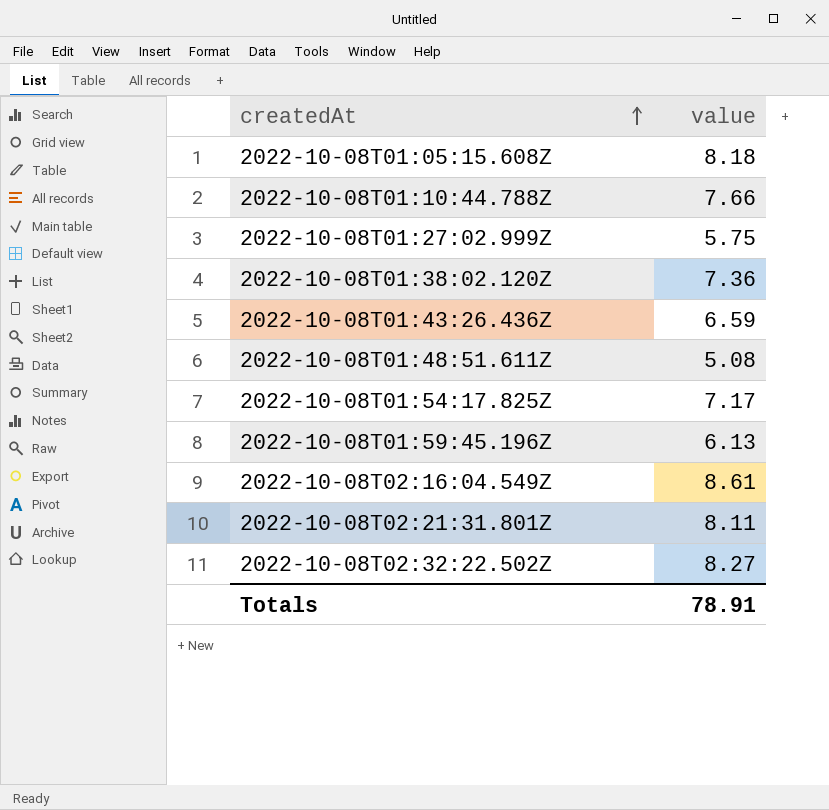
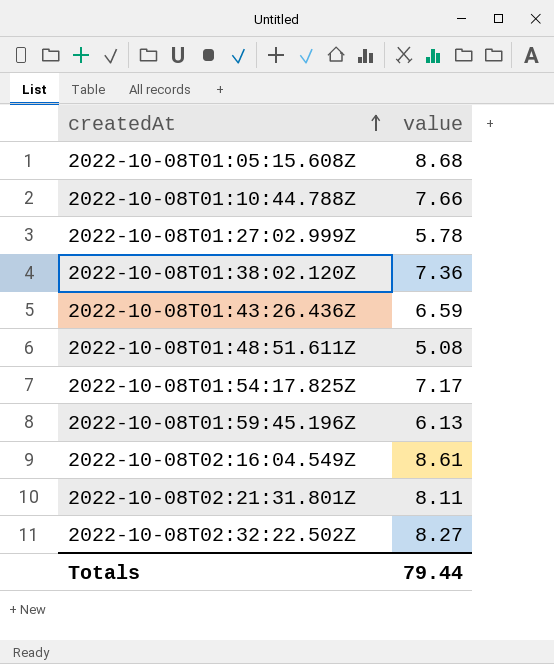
2022-10-08T01:05:15.608Z | value: 8.18 -> 8.68
2022-10-08T01:27:02.999Z | value: 5.75 -> 5.78
Totals | value: 78.91 -> 79.44

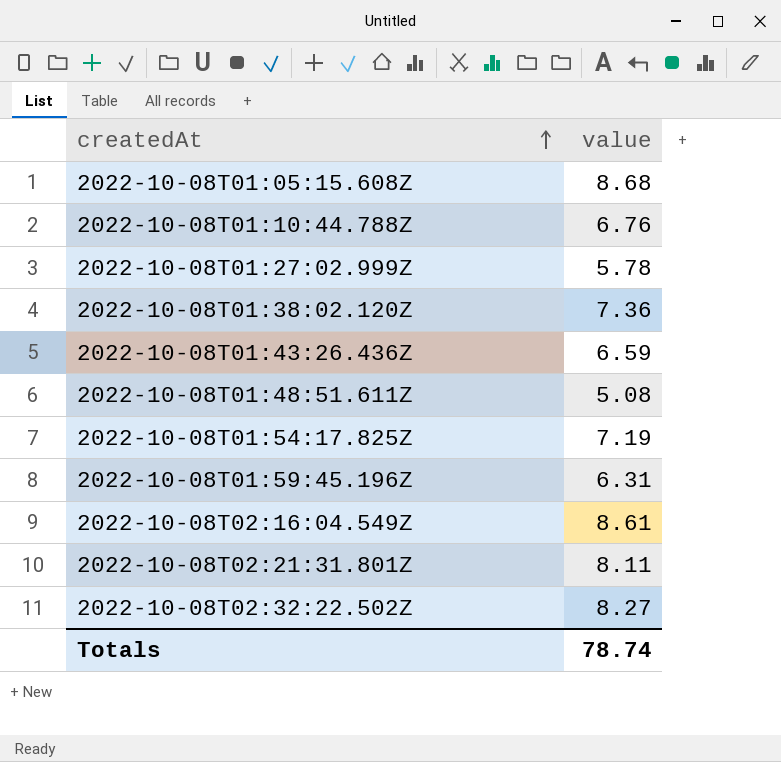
2022-10-08T01:10:44.788Z | value: 7.66 -> 6.76
2022-10-08T01:54:17.825Z | value: 7.17 -> 7.19
2022-10-08T01:59:45.196Z | value: 6.13 -> 6.31
Totals | value: 79.44 -> 78.74

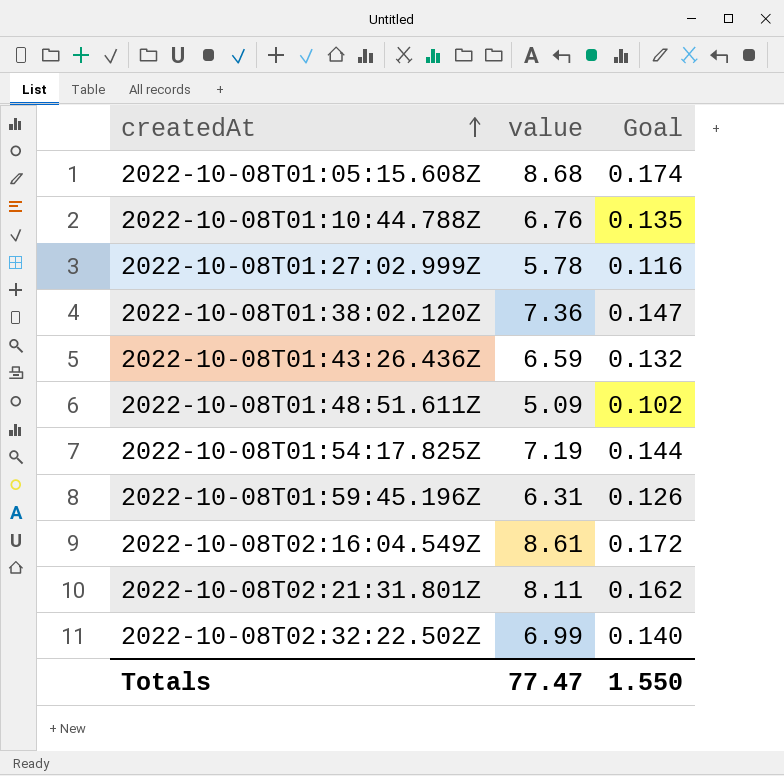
column Goal | formula: none -> [value] * 0.02
2022-10-08T01:48:51.611Z | value: 5.08 -> 5.09
2022-10-08T02:32:22.502Z | value: 8.27 -> 6.99
Totals | value: 78.74 -> 77.47

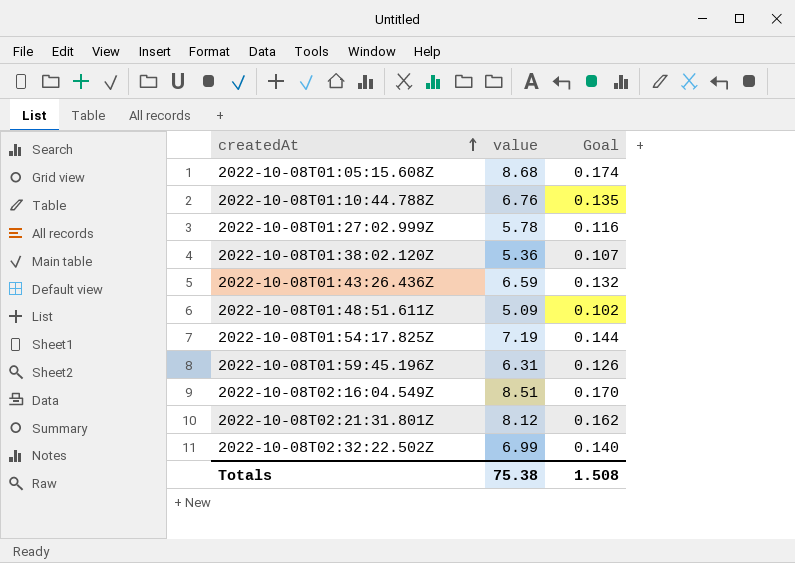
2022-10-08T01:38:02.120Z | value: 7.36 -> 5.36
2022-10-08T01:38:02.120Z | Goal: 0.147 -> 0.107
2022-10-08T02:16:04.549Z | value: 8.61 -> 8.51
2022-10-08T02:16:04.549Z | Goal: 0.172 -> 0.170
2022-10-08T02:21:31.801Z | value: 8.11 -> 8.12
Totals | value: 77.47 -> 75.38
Totals | Goal: 1.550 -> 1.508

